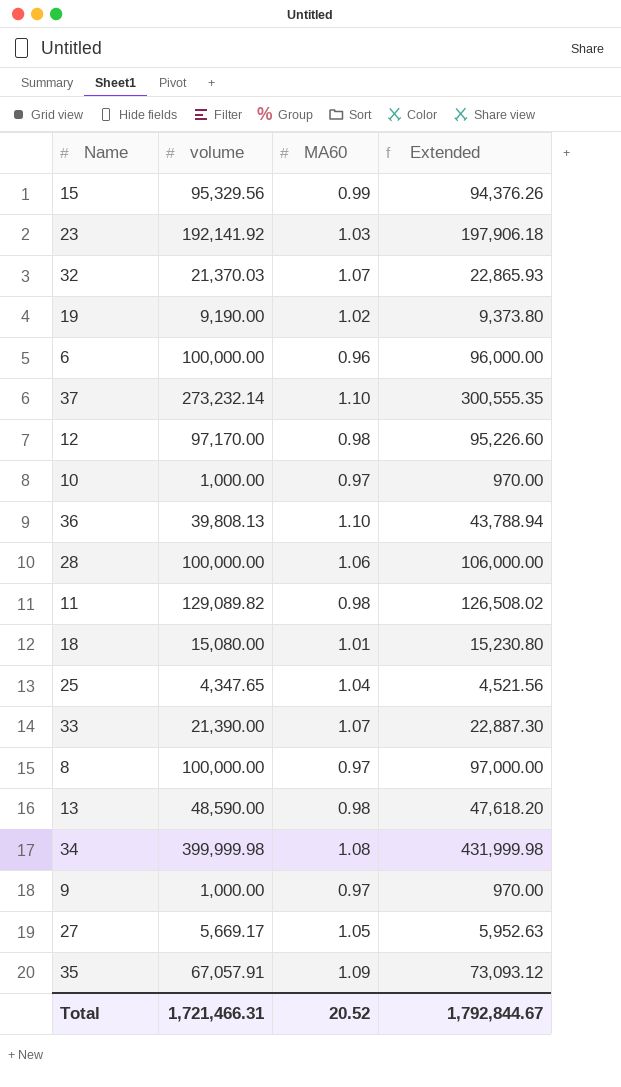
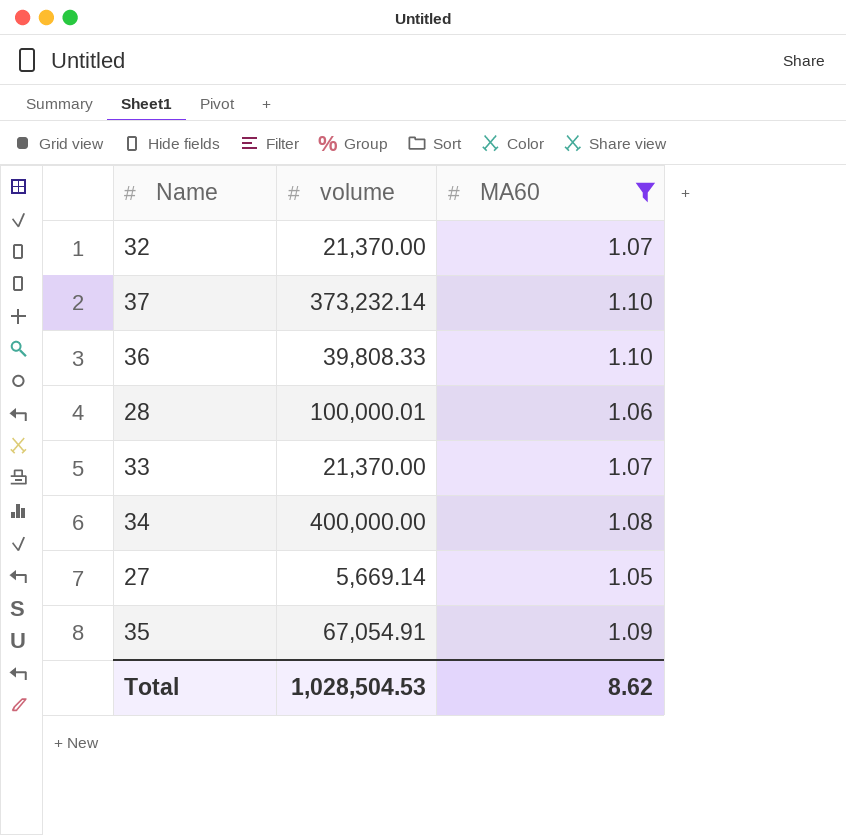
filter: none -> MA60 >= 1.05
column Extended | formula: [volume] * [MA60] -> none
32 | volume: 21,370.03 -> 21,370.00
37 | volume: 273,232.14 -> 373,232.14
36 | volume: 39,808.13 -> 39,808.33
28 | volume: 100,000.00 -> 100,000.01
33 | volume: 21,390.00 -> 21,370.00
34 | volume: 399,999.98 -> 400,000.00
27 | volume: 5,669.17 -> 5,669.14
35 | volume: 67,057.91 -> 67,054.91
Total | volume: 1,721,466.31 -> 1,028,504.53
Total | MA60: 20.52 -> 8.62

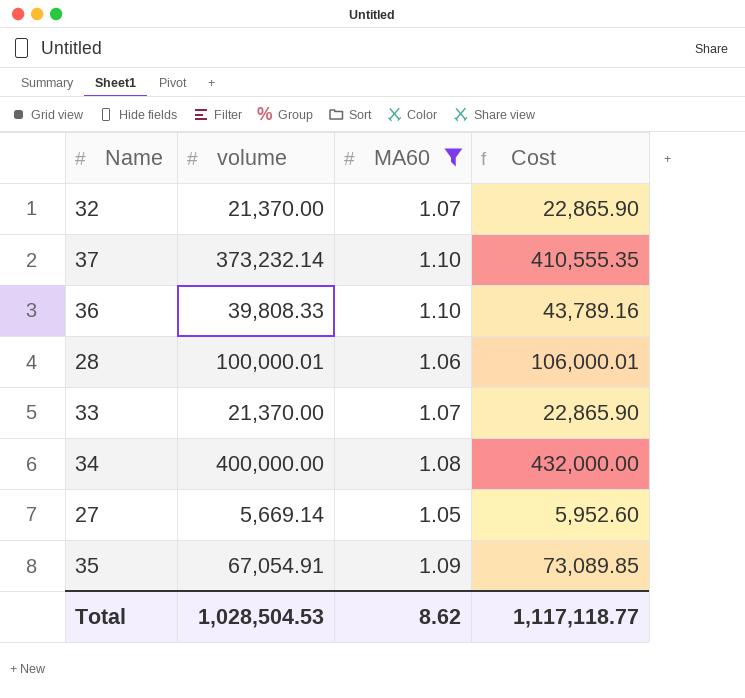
column Cost | formula: none -> [volume] * [MA60]

